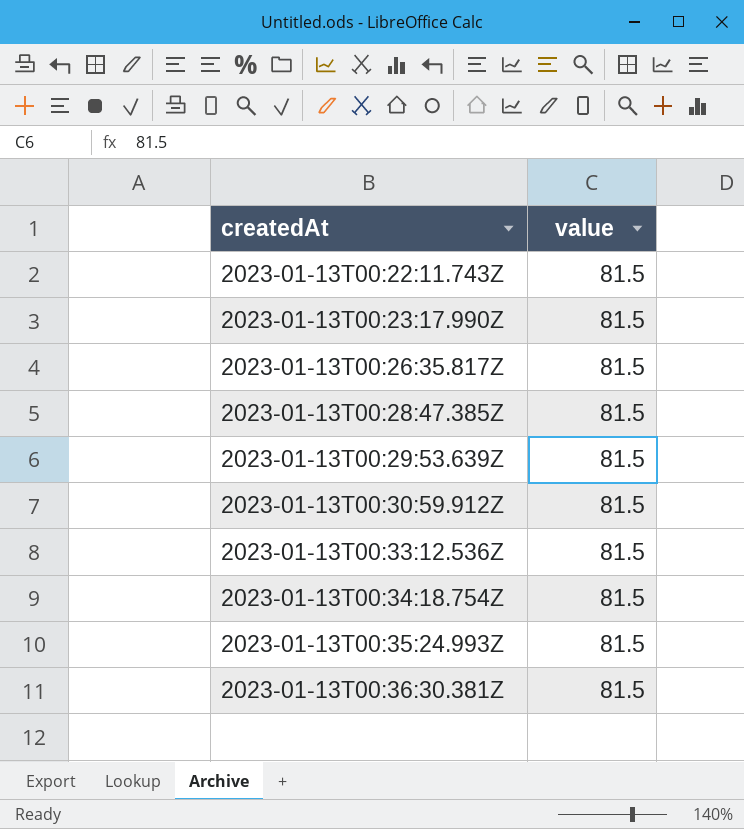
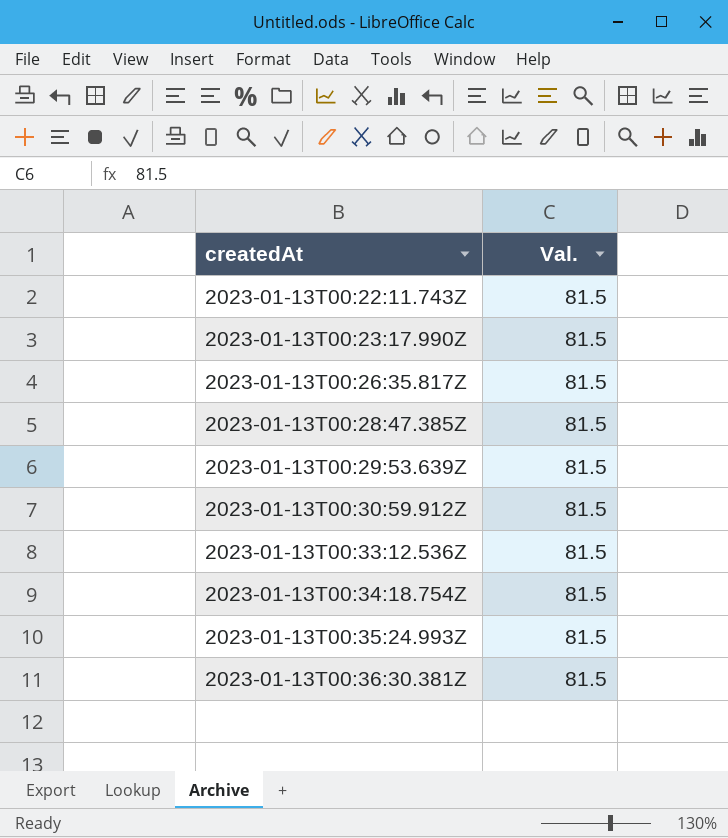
column name: value -> Val.

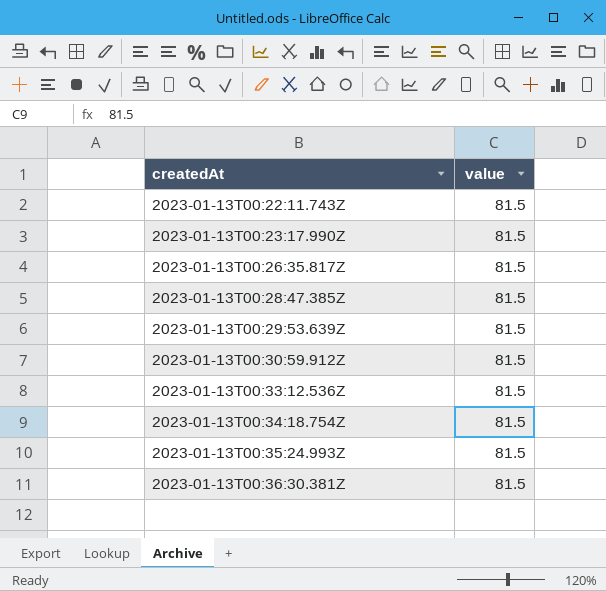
column name: Val. -> value

